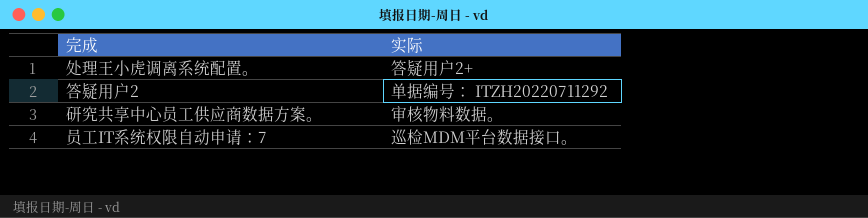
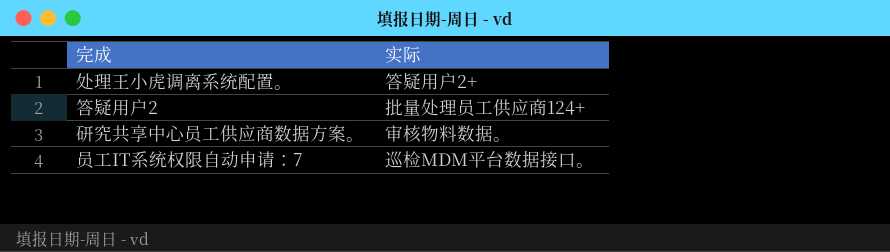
答疑用户2 | 实际: 单据编号： ITZH20220711292 -> 批量处理员工供应商124+

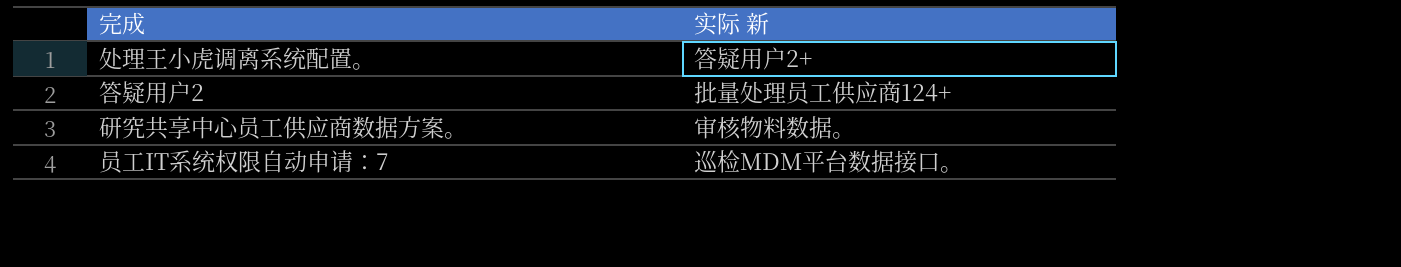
column name: 实际 -> 实际 新

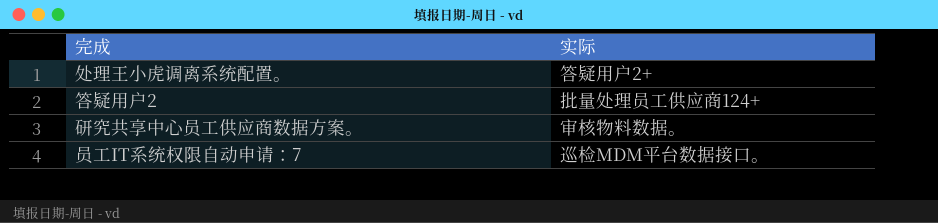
column name: 实际 新 -> 实际

